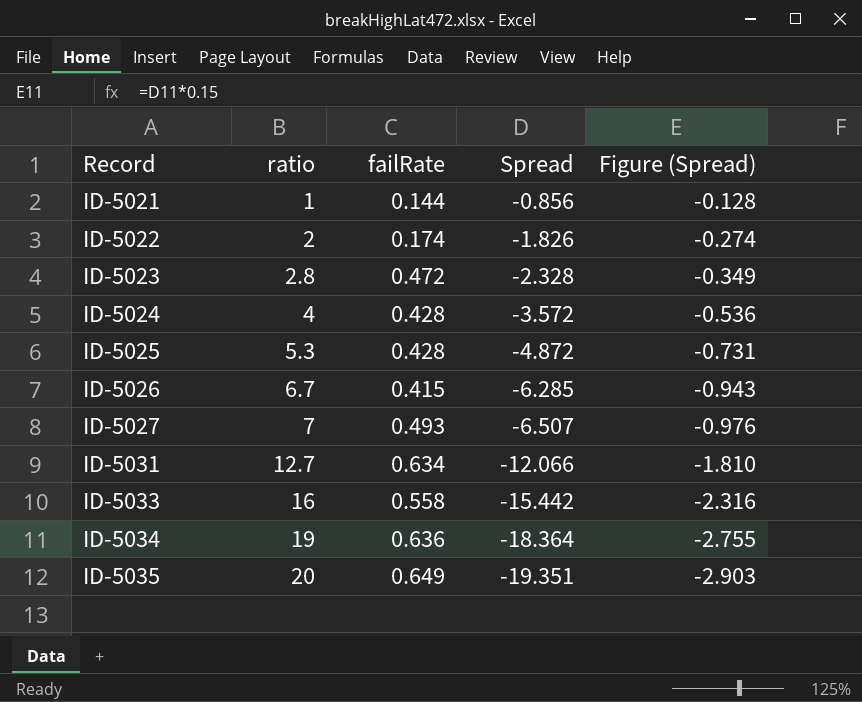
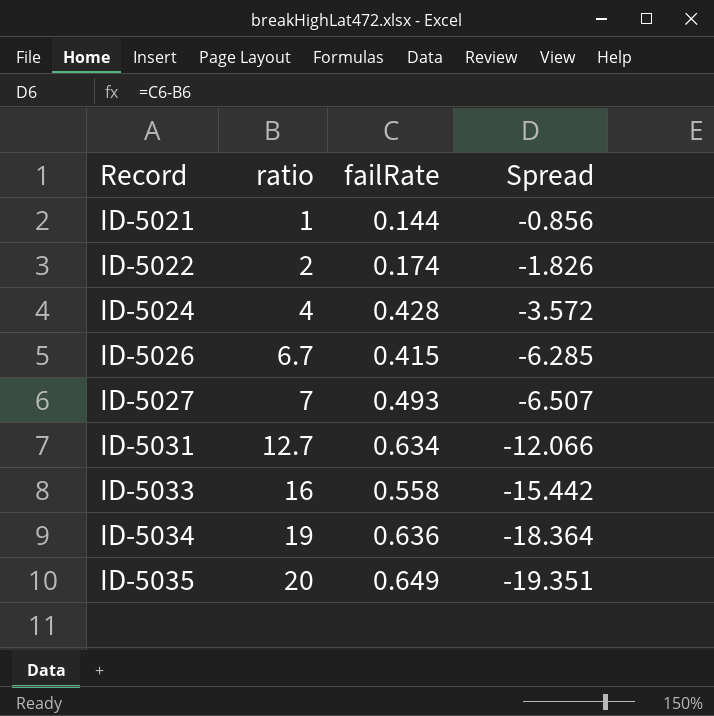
column Figure (Spread) | formula: [Spread] * 0.15 -> none
row ID-5023: 2.8 | 0.472 | -2.328 | -0.349 -> none
row ID-5025: 5.3 | 0.428 | -4.872 | -0.731 -> none

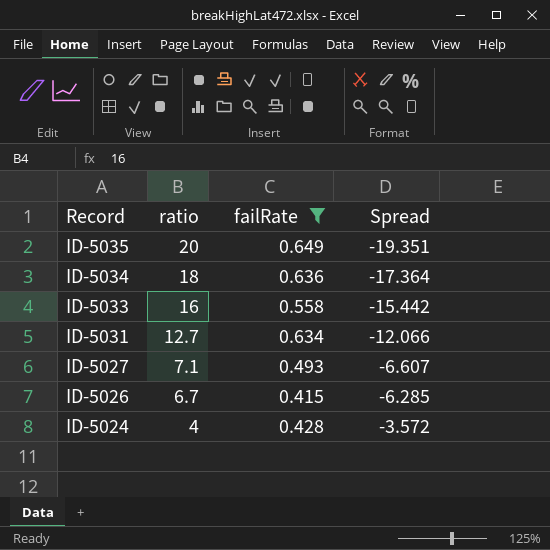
filter: none -> failRate >= 0.415
row order: Record ascending -> Record descending
ID-5034 | ratio: 19 -> 18
ID-5034 | Spread: -18.364 -> -17.364
ID-5027 | ratio: 7 -> 7.1
ID-5027 | Spread: -6.507 -> -6.607

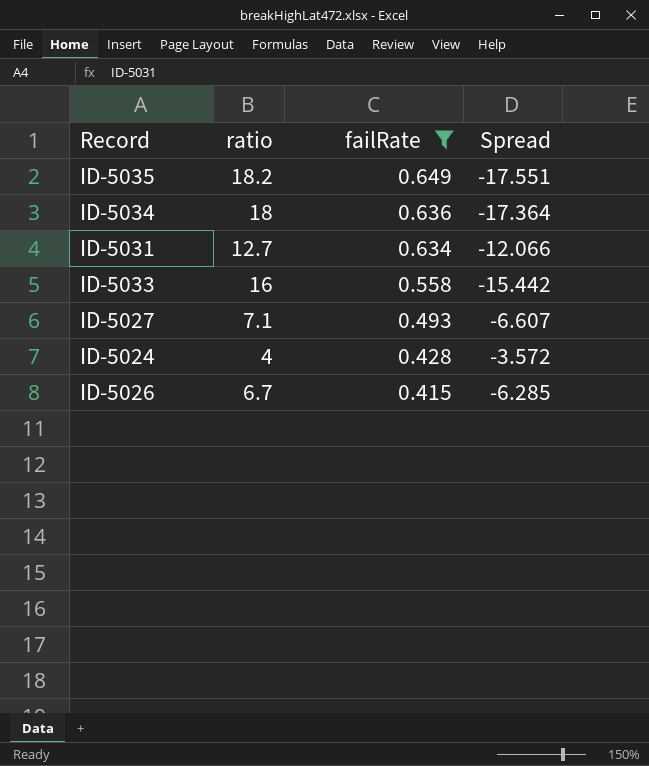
row order: Record descending -> failRate descending
ID-5035 | ratio: 20 -> 18.2
ID-5035 | Spread: -19.351 -> -17.551

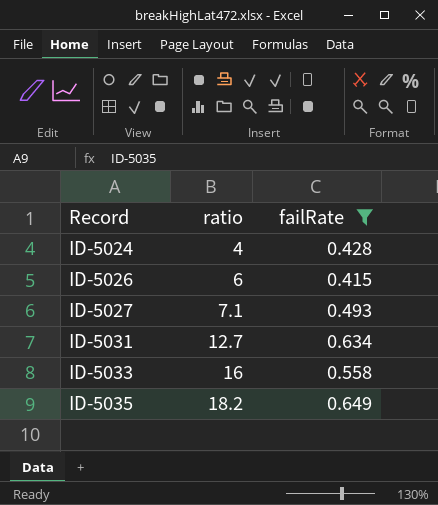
row order: failRate descending -> Record ascending
column Spread | formula: [failRate] - [ratio] -> none
row ID-5034: 18 | 0.636 | -17.364 -> none
ID-5026 | ratio: 6.7 -> 6

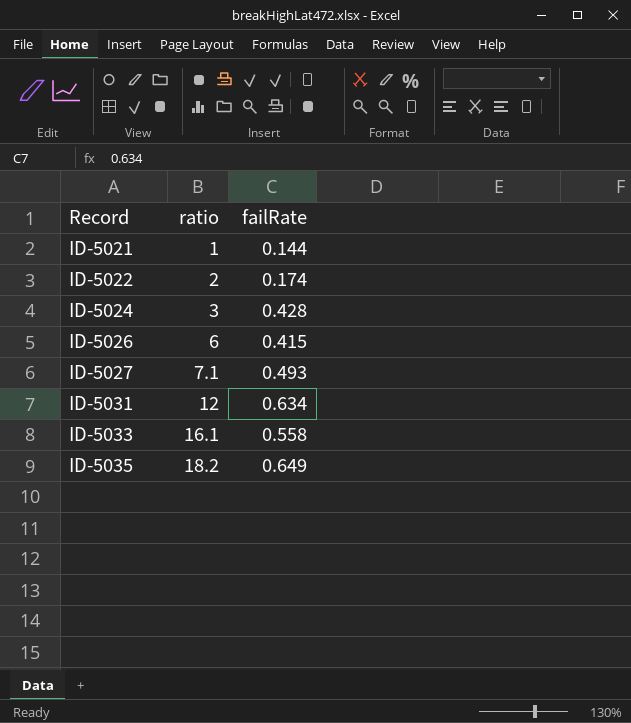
filter: failRate >= 0.415 -> none
ID-5024 | ratio: 4 -> 3
ID-5031 | ratio: 12.7 -> 12
ID-5033 | ratio: 16 -> 16.1

